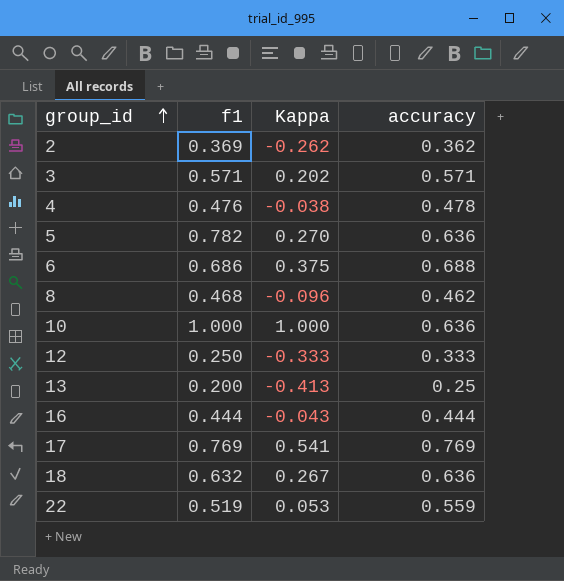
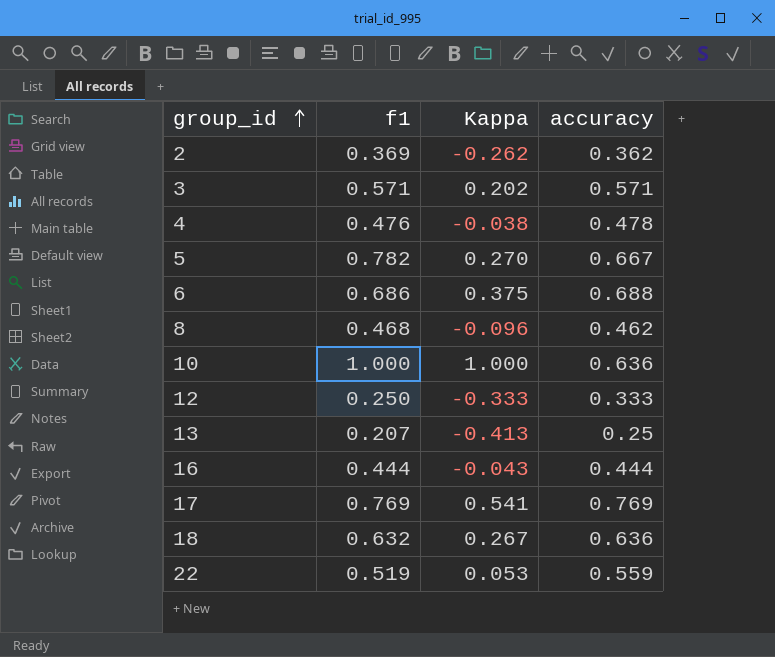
5 | accuracy: 0.636 -> 0.667
13 | f1: 0.200 -> 0.207

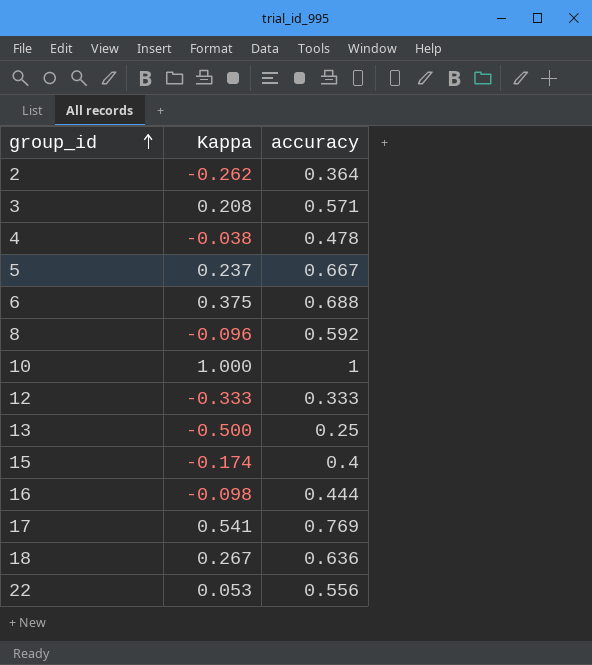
column f1 | position: 2 -> none
2 | accuracy: 0.362 -> 0.364
3 | Kappa: 0.202 -> 0.208
5 | Kappa: 0.270 -> 0.237
8 | accuracy: 0.462 -> 0.592
10 | accuracy: 0.636 -> 1
13 | Kappa: -0.413 -> -0.500
row 15: none -> -0.174 | 0.4
16 | Kappa: -0.043 -> -0.098
22 | accuracy: 0.559 -> 0.556

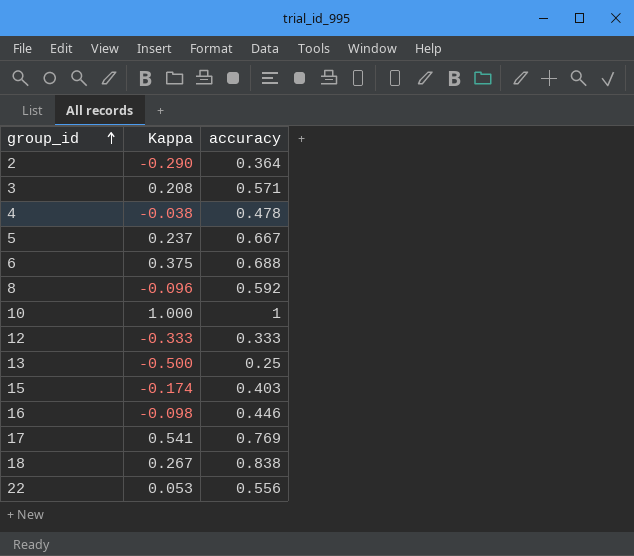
2 | Kappa: -0.262 -> -0.290
15 | accuracy: 0.4 -> 0.403
16 | accuracy: 0.444 -> 0.446
18 | accuracy: 0.636 -> 0.838

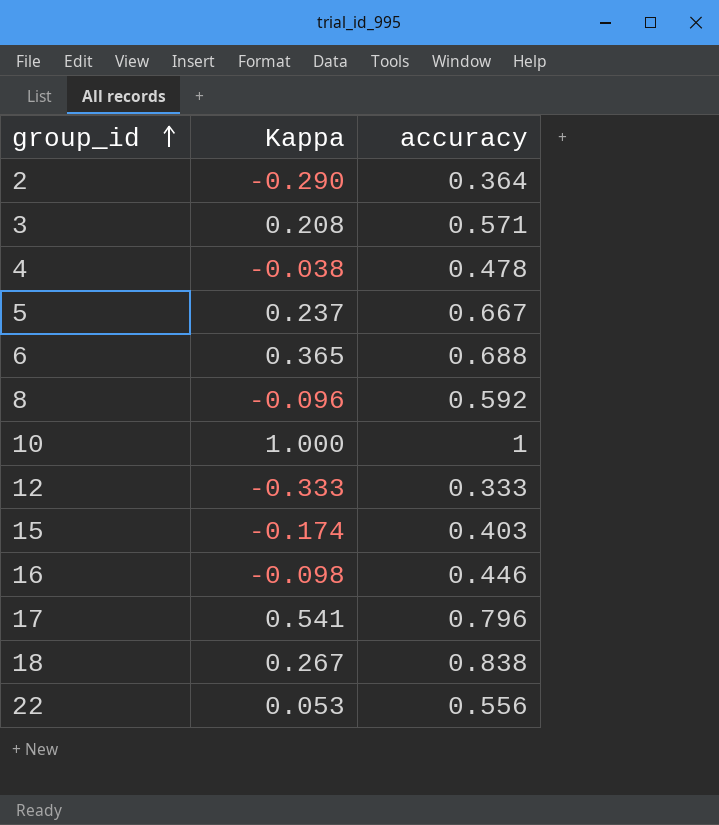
row 13: -0.500 | 0.25 -> none
6 | Kappa: 0.375 -> 0.365
17 | accuracy: 0.769 -> 0.796

